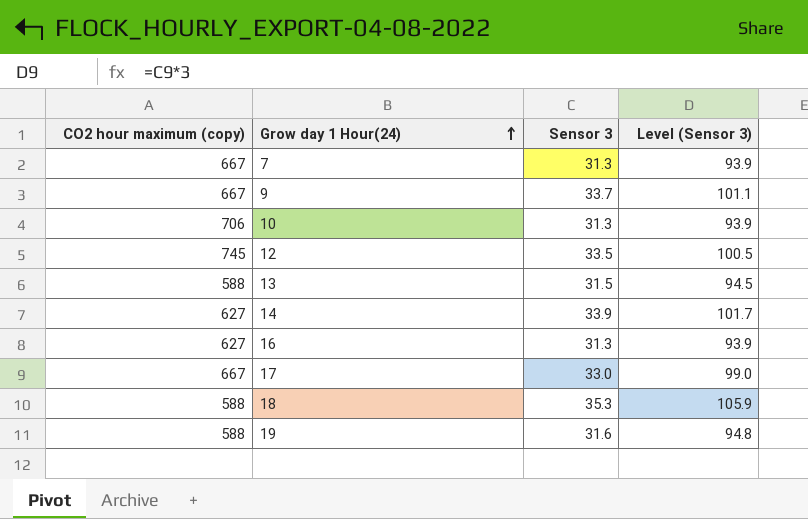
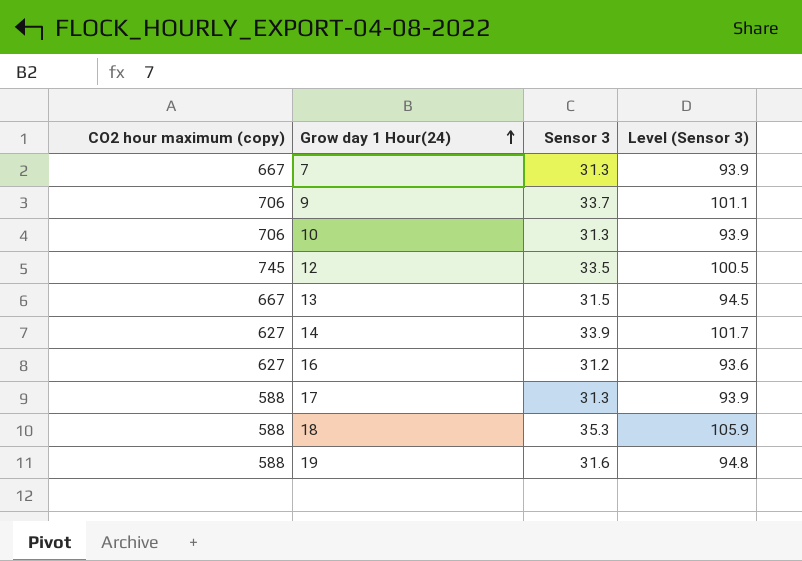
9 | CO2 hour maximum (copy): 667 -> 706
13 | CO2 hour maximum (copy): 588 -> 667
16 | Sensor 3: 31.3 -> 31.2
16 | Level (Sensor 3): 93.9 -> 93.6
17 | CO2 hour maximum (copy): 667 -> 588
17 | Sensor 3: 33.0 -> 31.3
17 | Level (Sensor 3): 99.0 -> 93.9

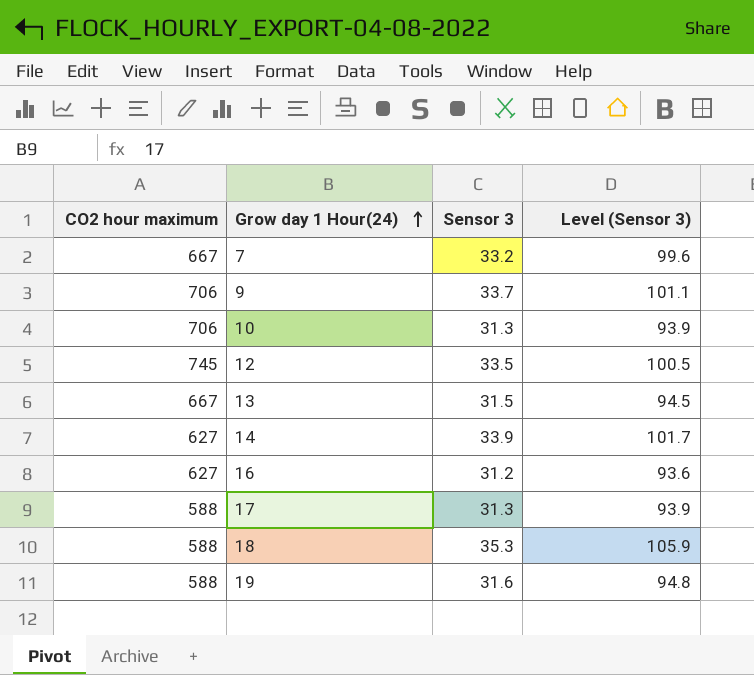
column name: CO2 hour maximum (copy) -> CO2 hour maximum
7 | Sensor 3: 31.3 -> 33.2
7 | Level (Sensor 3): 93.9 -> 99.6

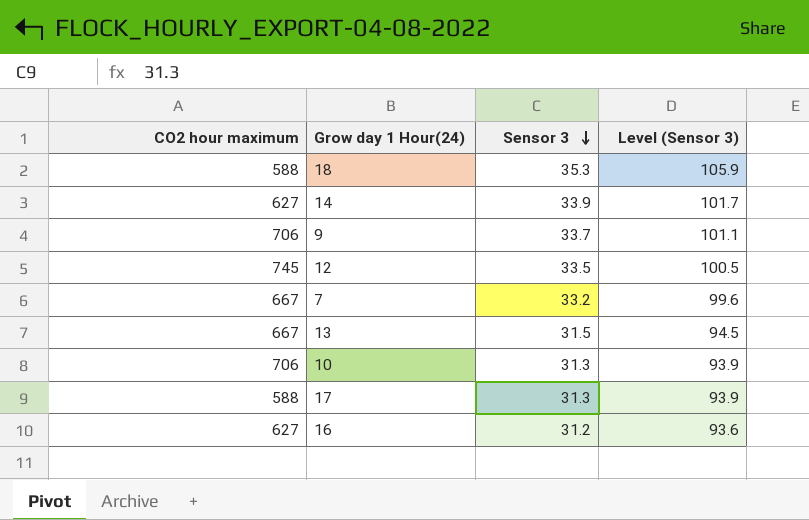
row order: Grow day 1 Hour(24) ascending -> Sensor 3 descending
row 19: 588 | 31.6 | 94.8 -> none

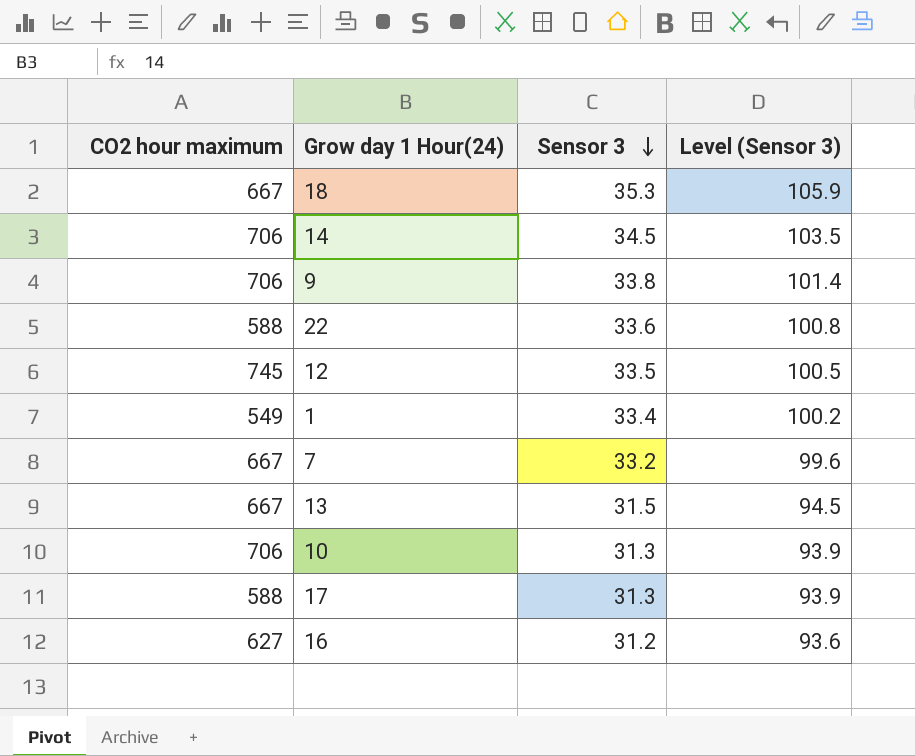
18 | CO2 hour maximum: 588 -> 667
14 | CO2 hour maximum: 627 -> 706
14 | Sensor 3: 33.9 -> 34.5
14 | Level (Sensor 3): 101.7 -> 103.5
9 | Sensor 3: 33.7 -> 33.8
9 | Level (Sensor 3): 101.1 -> 101.4
row 22: none -> 588 | 33.6 | 100.8
row 1: none -> 549 | 33.4 | 100.2

